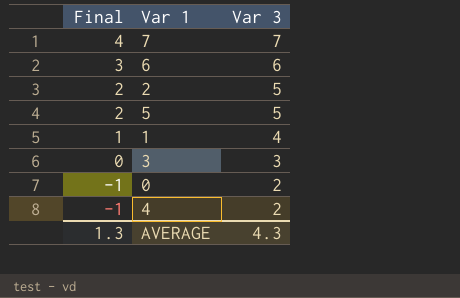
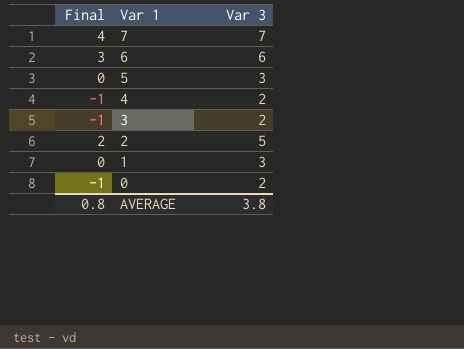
row order: Final descending -> Var 1 descending
5 | Final: 2 -> 0
5 | Var 3: 5 -> 3
3 | Final: 0 -> -1
3 | Var 3: 3 -> 2
1 | Final: 1 -> 0
1 | Var 3: 4 -> 3
AVERAGE | Final: 1.3 -> 0.8
AVERAGE | Var 3: 4.3 -> 3.8

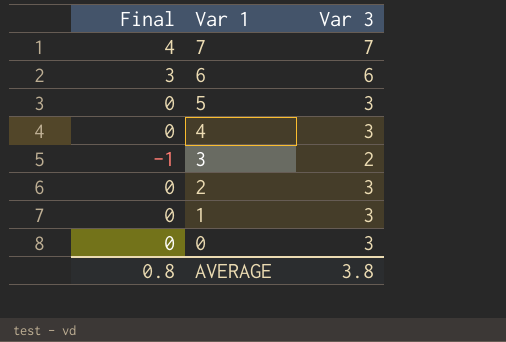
4 | Final: -1 -> 0
4 | Var 3: 2 -> 3
2 | Final: 2 -> 0
2 | Var 3: 5 -> 3
0 | Final: -1 -> 0
0 | Var 3: 2 -> 3

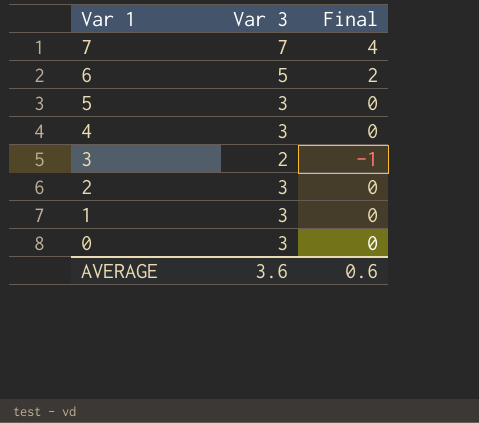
column Final | position: 1 -> 3
6 | Var 3: 6 -> 5
6 | Final: 3 -> 2
AVERAGE | Var 3: 3.8 -> 3.6
AVERAGE | Final: 0.8 -> 0.6

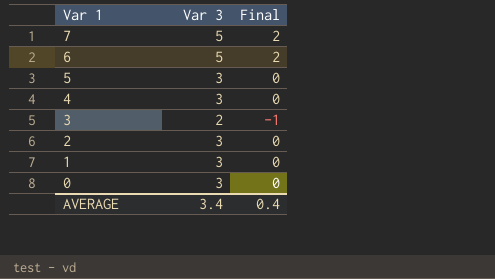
7 | Var 3: 7 -> 5
7 | Final: 4 -> 2
AVERAGE | Var 3: 3.6 -> 3.4
AVERAGE | Final: 0.6 -> 0.4

